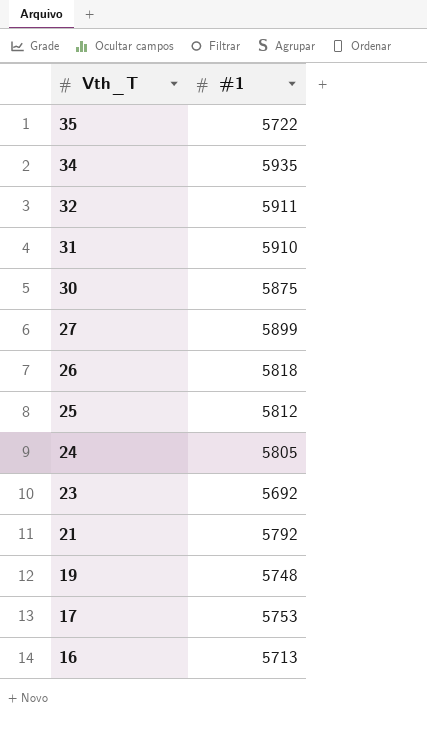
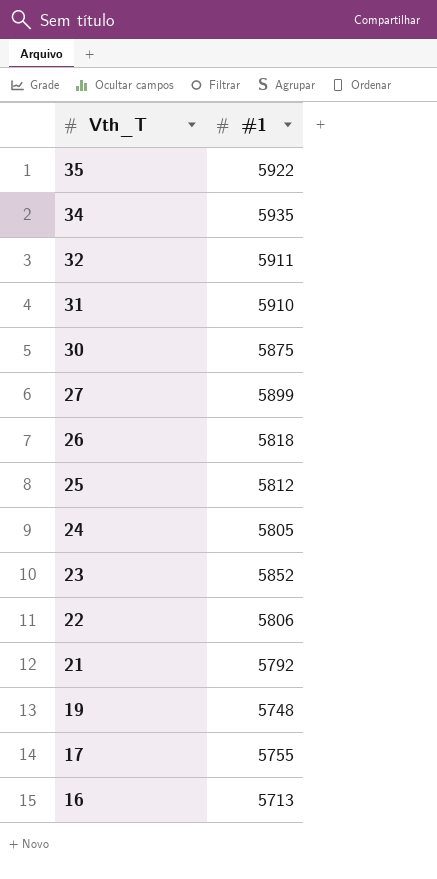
35 | #1: 5722 -> 5922
23 | #1: 5692 -> 5852
row 22: none -> 5806
17 | #1: 5753 -> 5755

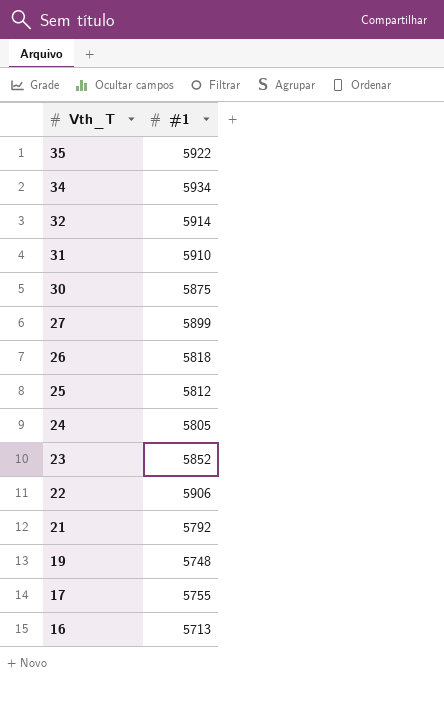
34 | #1: 5935 -> 5934
32 | #1: 5911 -> 5914
22 | #1: 5806 -> 5906

